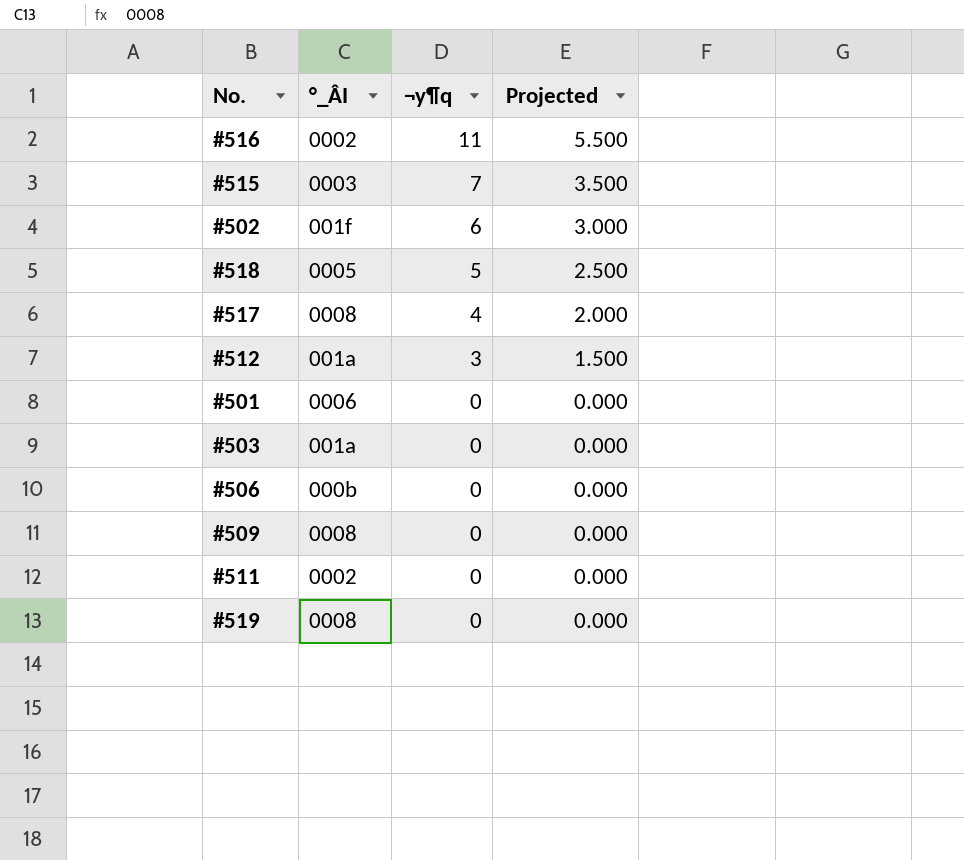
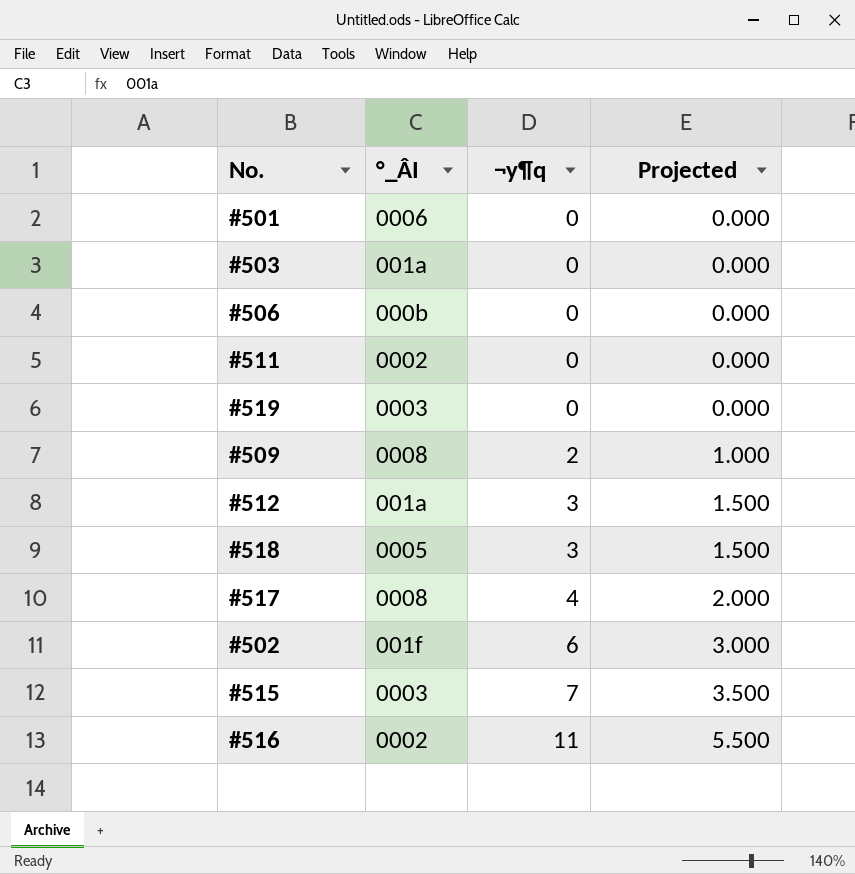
row order: ¬y¶q descending -> ¬y¶q ascending
#519 | °_ÂI: 0008 -> 0003
#509 | ¬y¶q: 0 -> 2
#509 | Projected: 0.000 -> 1.000
#518 | ¬y¶q: 5 -> 3
#518 | Projected: 2.500 -> 1.500

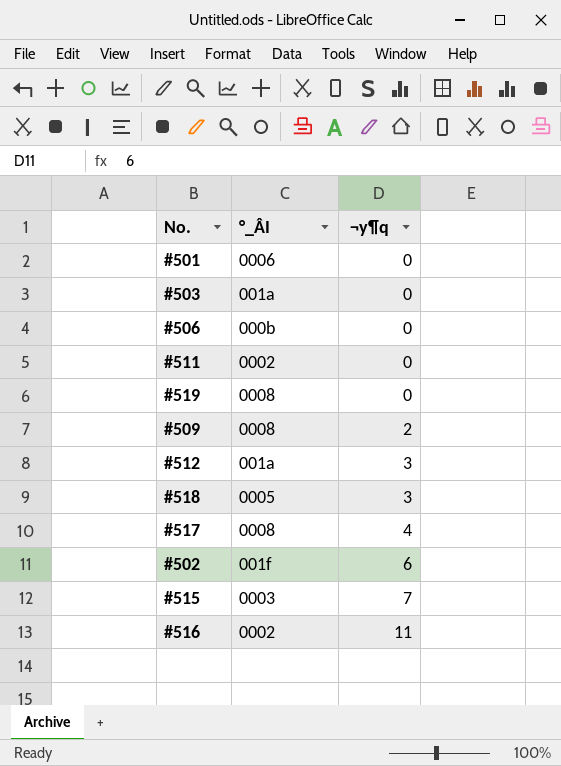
column Projected | formula: [¬y¶q] * 0.5 -> none
#519 | °_ÂI: 0003 -> 0008

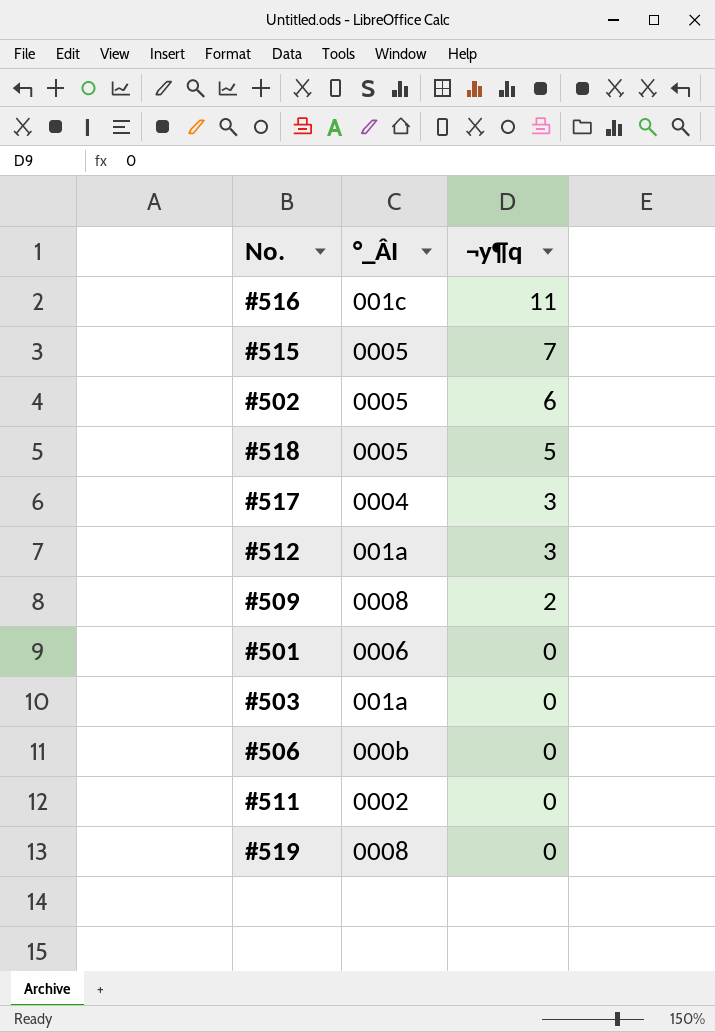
row order: ¬y¶q ascending -> ¬y¶q descending
#516 | °_ÂI: 0002 -> 001c
#515 | °_ÂI: 0003 -> 0005
#502 | °_ÂI: 001f -> 0005
#518 | ¬y¶q: 3 -> 5
#517 | °_ÂI: 0008 -> 0004
#517 | ¬y¶q: 4 -> 3

